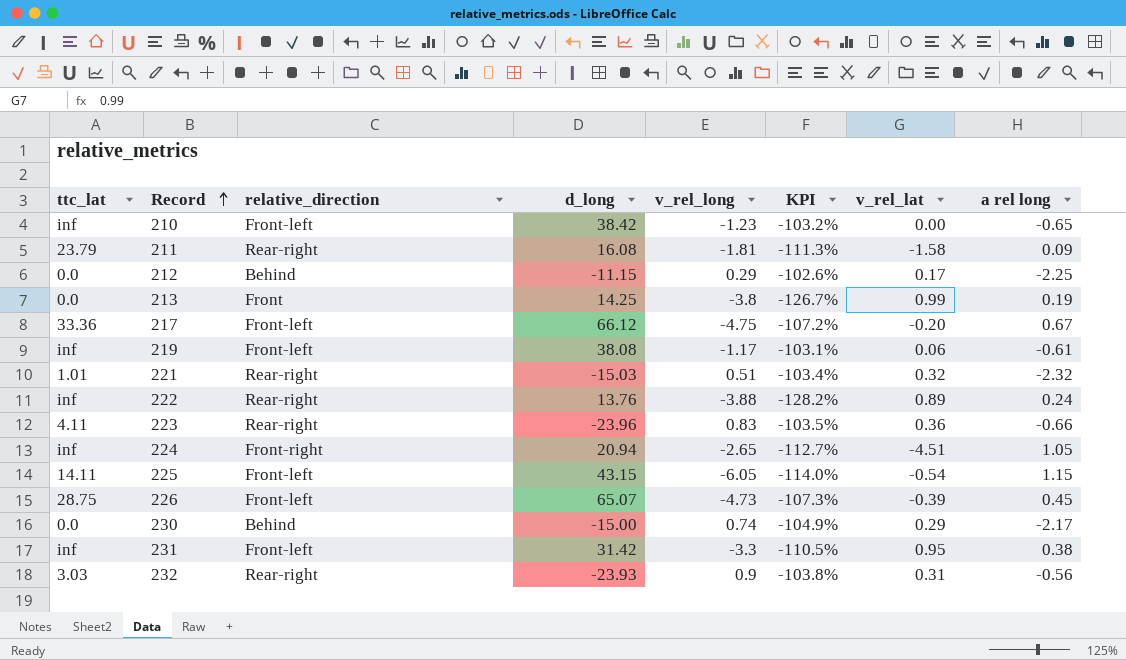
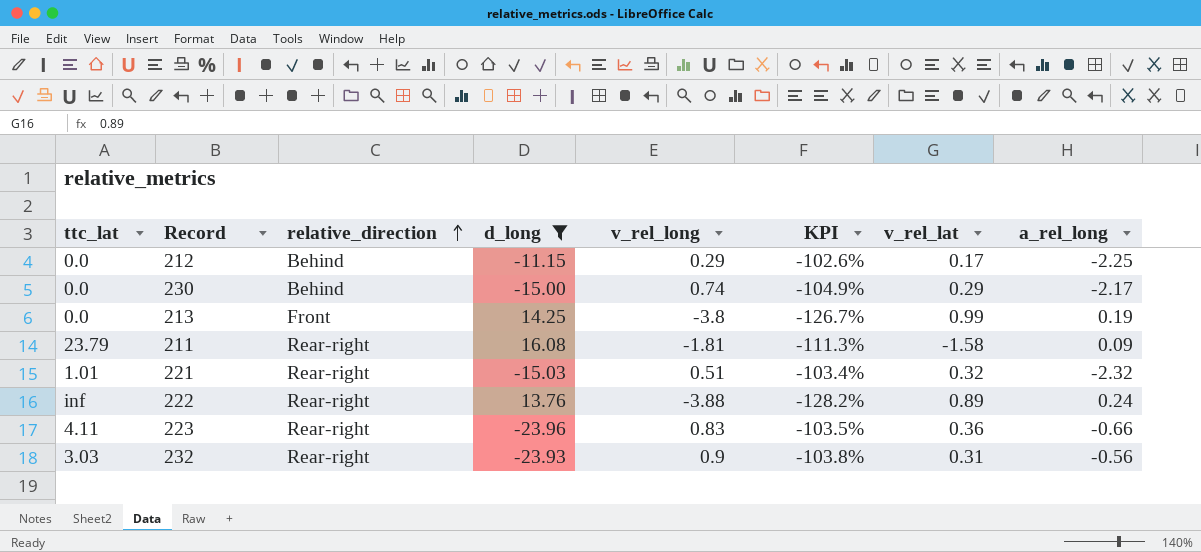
filter: none -> d_long <= 16.08
row order: Record ascending -> relative_direction ascending
column name: a rel long -> a_rel_long

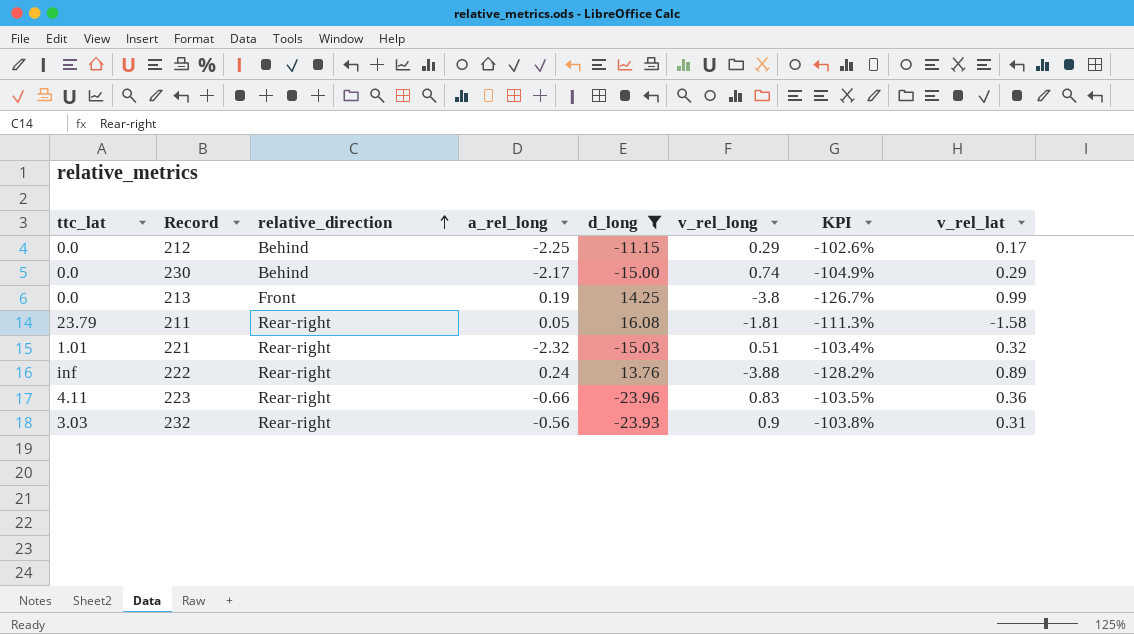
column a_rel_long | position: 8 -> 4
211 | a_rel_long: 0.09 -> 0.05

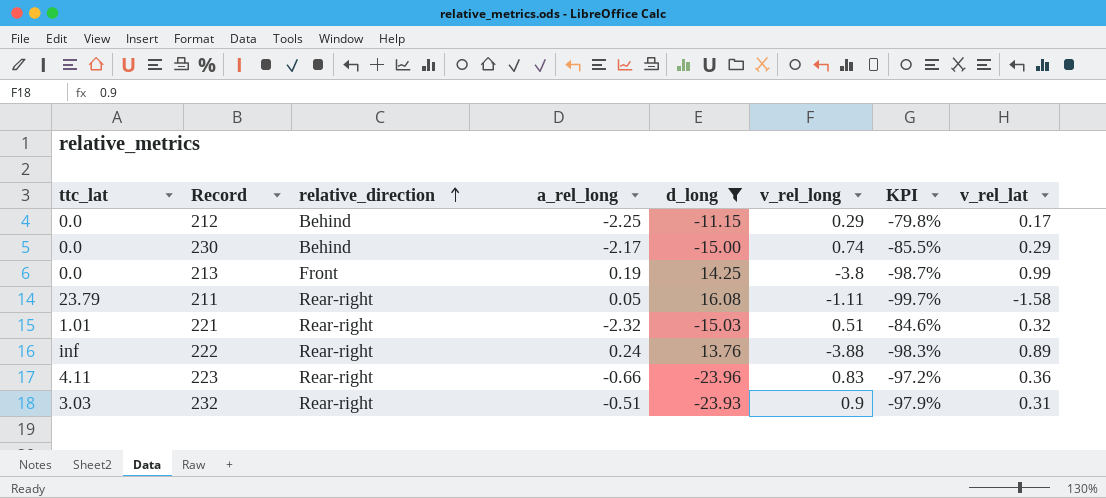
column KPI | formula: ([v_rel_long] - [d_long]) / [d_long] -> ([a_rel_long] - [d_long]) / [d_long]
211 | v_rel_long: -1.81 -> -1.11
232 | a_rel_long: -0.56 -> -0.51

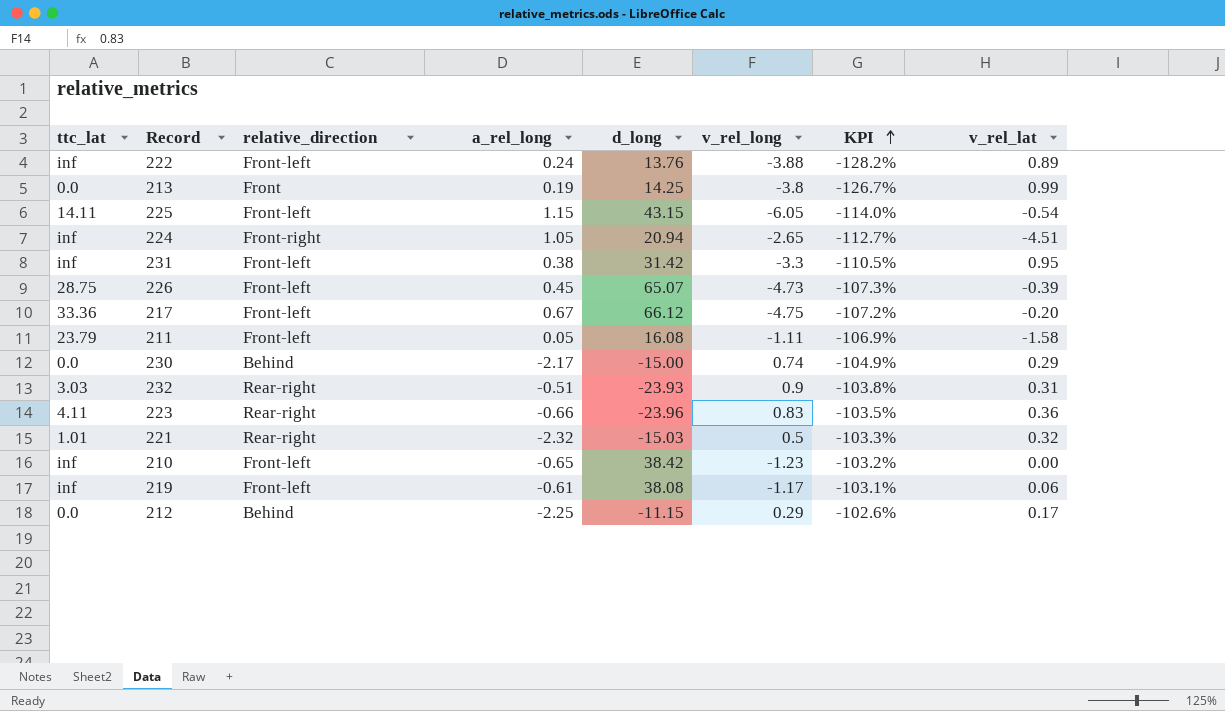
filter: d_long <= 16.08 -> none
row order: relative_direction ascending -> KPI ascending
column KPI | formula: ([a_rel_long] - [d_long]) / [d_long] -> ([v_rel_long] - [d_long]) / [d_long]
222 | relative_direction: Rear-right -> Front-left
211 | relative_direction: Rear-right -> Front-left
221 | v_rel_long: 0.51 -> 0.5

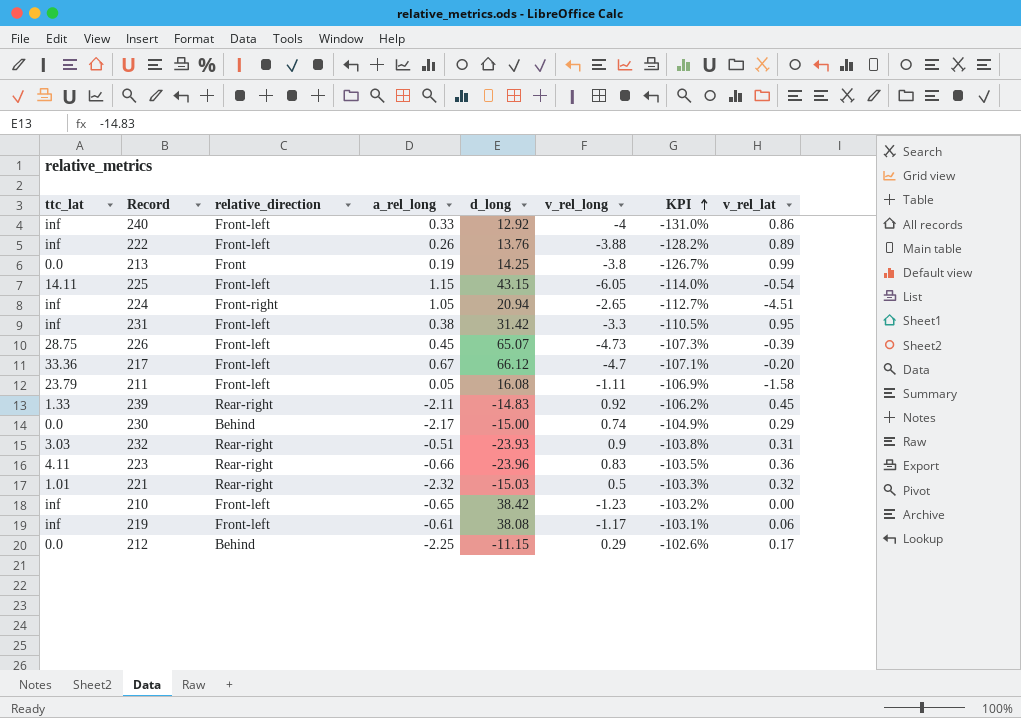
row 240: none -> inf | Front-left | 0.33 | 12.92 | -4 | -131.0% | 0.86
222 | a_rel_long: 0.24 -> 0.26
217 | v_rel_long: -4.75 -> -4.7
217 | KPI: -107.2% -> -107.1%
row 239: none -> 1.33 | Rear-right | -2.11 | -14.83 | 0.92 | -106.2% | 0.45

